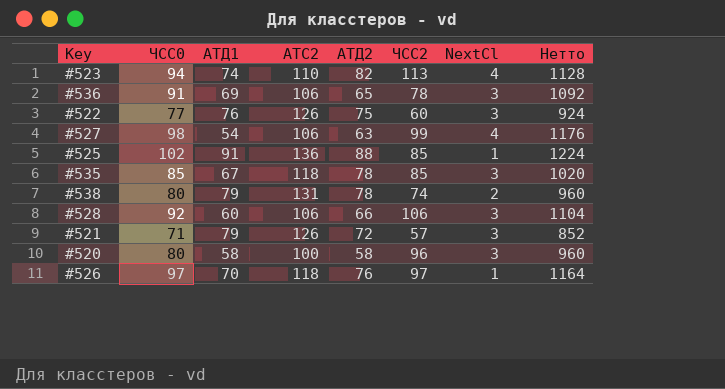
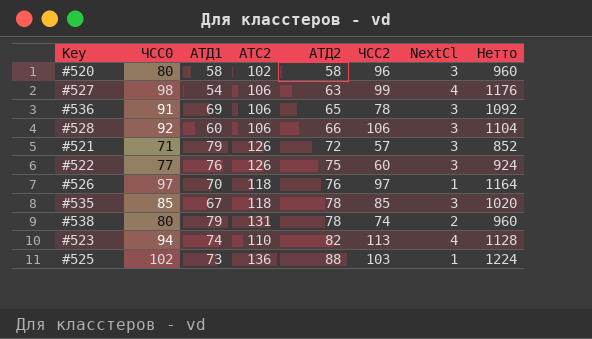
row order: none -> АТД2 ascending
#520 | АТС2: 100 -> 102
#525 | АТД1: 91 -> 73
#525 | ЧСС2: 85 -> 103

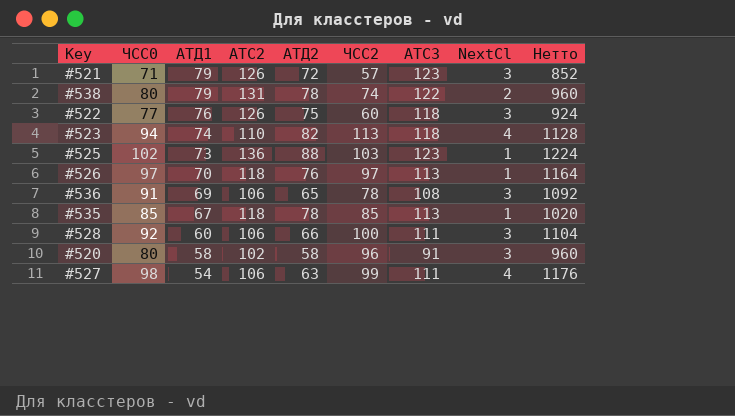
row order: АТД2 ascending -> АТД1 descending
column АТС3 | position: none -> 7
#535 | NextCl: 3 -> 1
#528 | ЧСС2: 106 -> 100

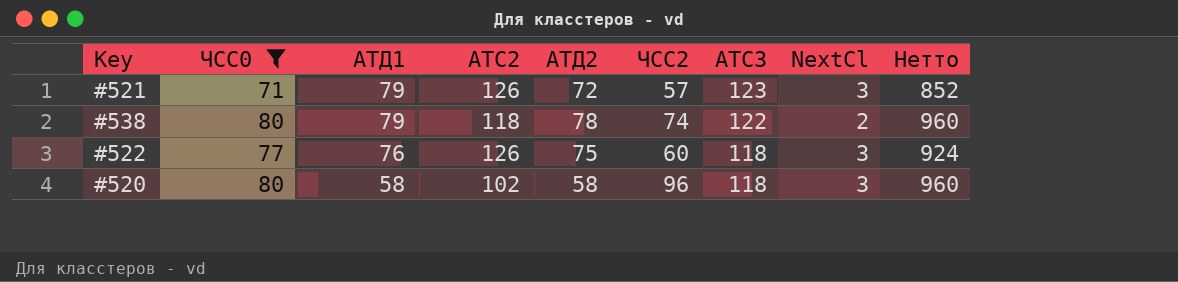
filter: none -> ЧСС0 <= 80
#538 | АТС2: 131 -> 118
#520 | АТС3: 91 -> 118

